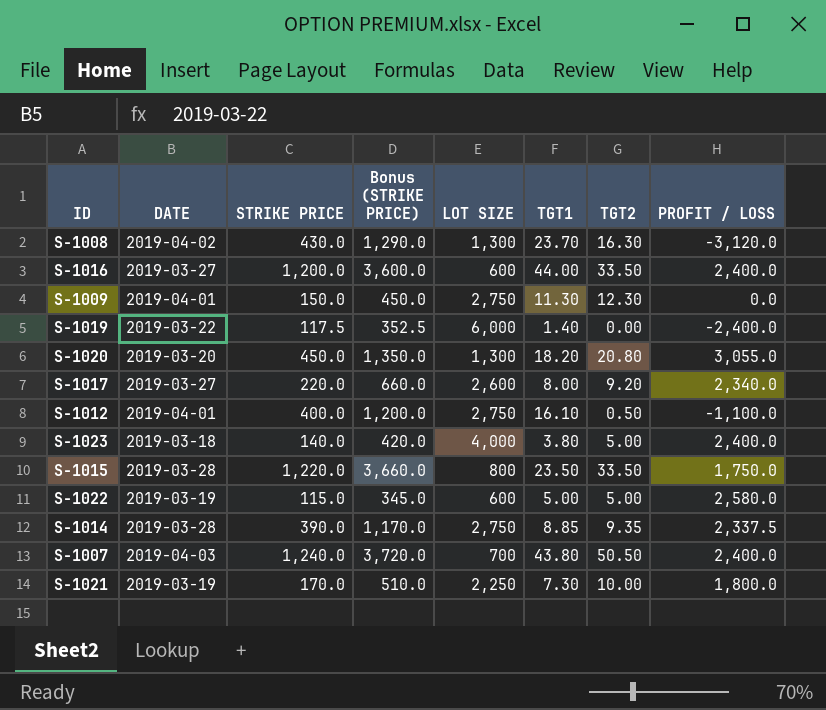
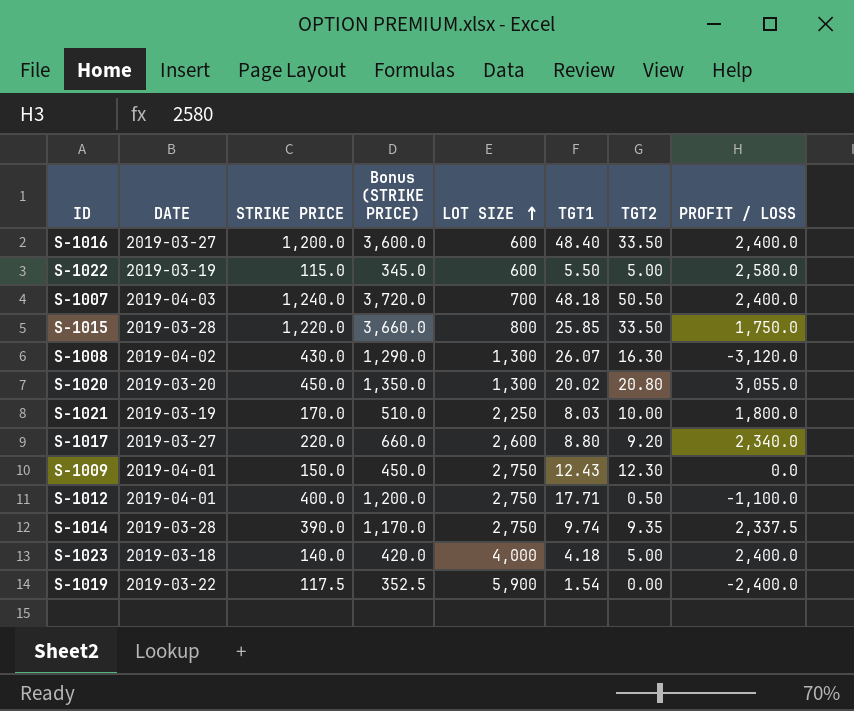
row order: none -> LOT SIZE ascending
S-1016 | TGT1: 44.00 -> 48.40
S-1022 | TGT1: 5.00 -> 5.50
S-1007 | TGT1: 43.80 -> 48.18
S-1015 | TGT1: 23.50 -> 25.85
S-1008 | TGT1: 23.70 -> 26.07
S-1020 | TGT1: 18.20 -> 20.02
S-1021 | TGT1: 7.30 -> 8.03
S-1017 | TGT1: 8.00 -> 8.80
S-1009 | TGT1: 11.30 -> 12.43
S-1012 | TGT1: 16.10 -> 17.71
S-1014 | TGT1: 8.85 -> 9.74
S-1023 | TGT1: 3.80 -> 4.18
S-1019 | LOT SIZE: 6,000 -> 5,900
S-1019 | TGT1: 1.40 -> 1.54

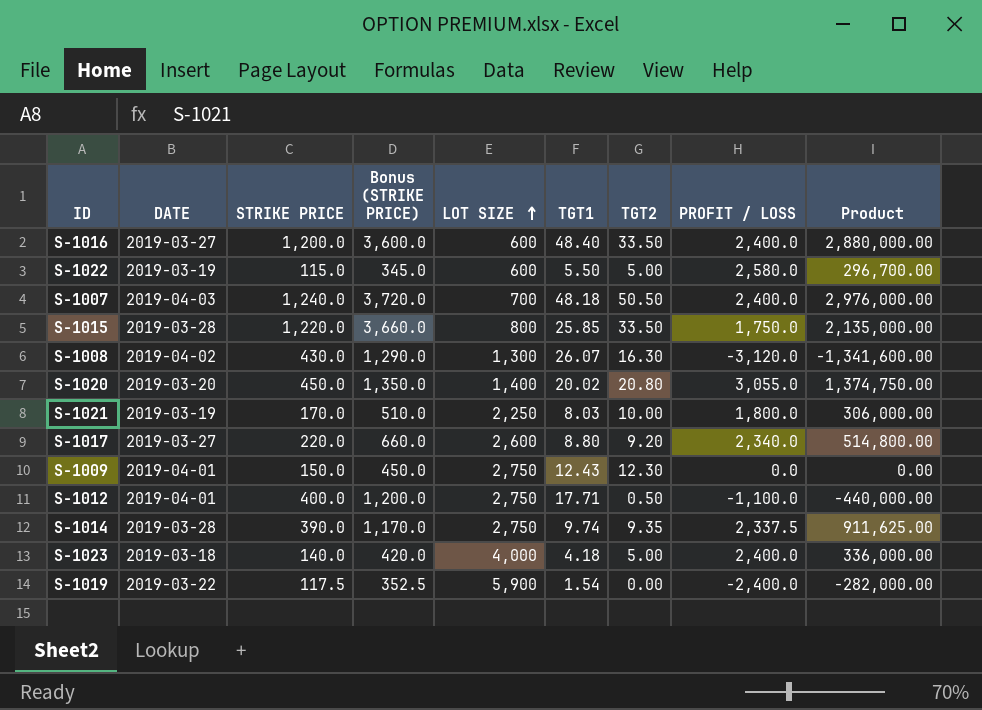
column Product | formula: none -> [STRIKE PRICE] * [PROFIT / LOSS]
S-1020 | LOT SIZE: 1,300 -> 1,400

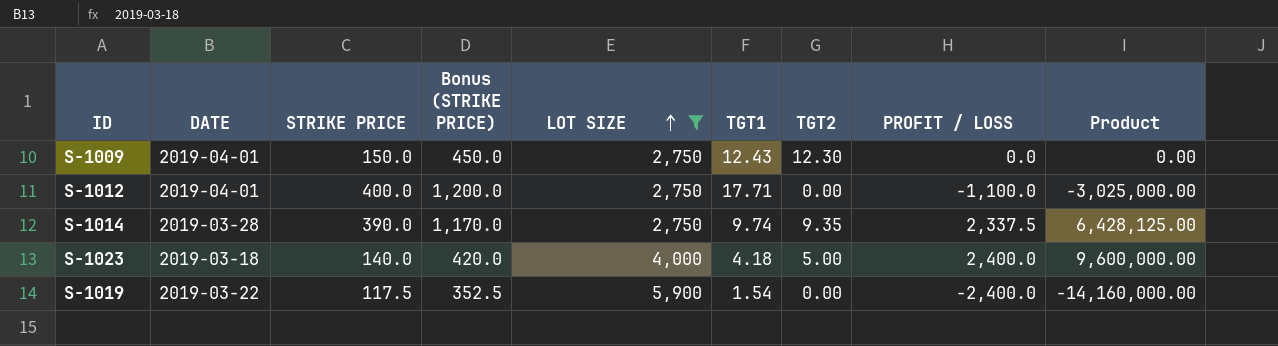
filter: none -> LOT SIZE >= 2,750
column Product | formula: [STRIKE PRICE] * [PROFIT / LOSS] -> [LOT SIZE] * [PROFIT / LOSS]
S-1012 | TGT2: 0.50 -> 0.00

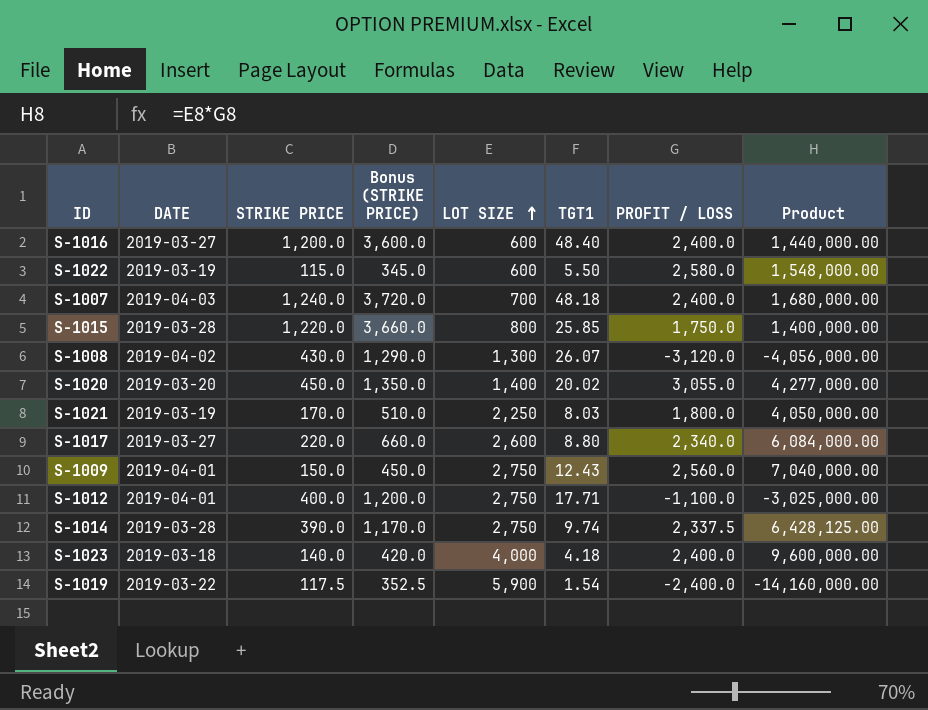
filter: LOT SIZE >= 2,750 -> none
column TGT2 | position: 7 -> none
S-1009 | PROFIT / LOSS: 0.0 -> 2,560.0
S-1009 | Product: 0.00 -> 7,040,000.00

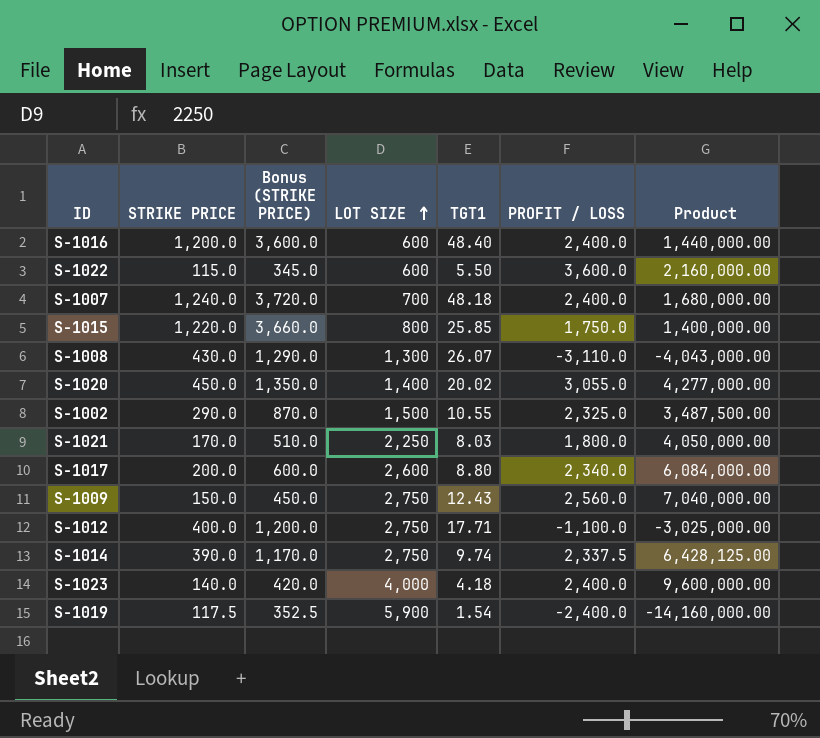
column DATE | position: 2 -> none
S-1022 | PROFIT / LOSS: 2,580.0 -> 3,600.0
S-1022 | Product: 1,548,000.00 -> 2,160,000.00
S-1008 | PROFIT / LOSS: -3,120.0 -> -3,110.0
S-1008 | Product: -4,056,000.00 -> -4,043,000.00
row S-1002: none -> 290.0 | 870.0 | 1,500 | 10.55 | 2,325.0 | 3,487,500.00
S-1017 | STRIKE PRICE: 220.0 -> 200.0
S-1017 | Bonus (STRIKE PRICE): 660.0 -> 600.0

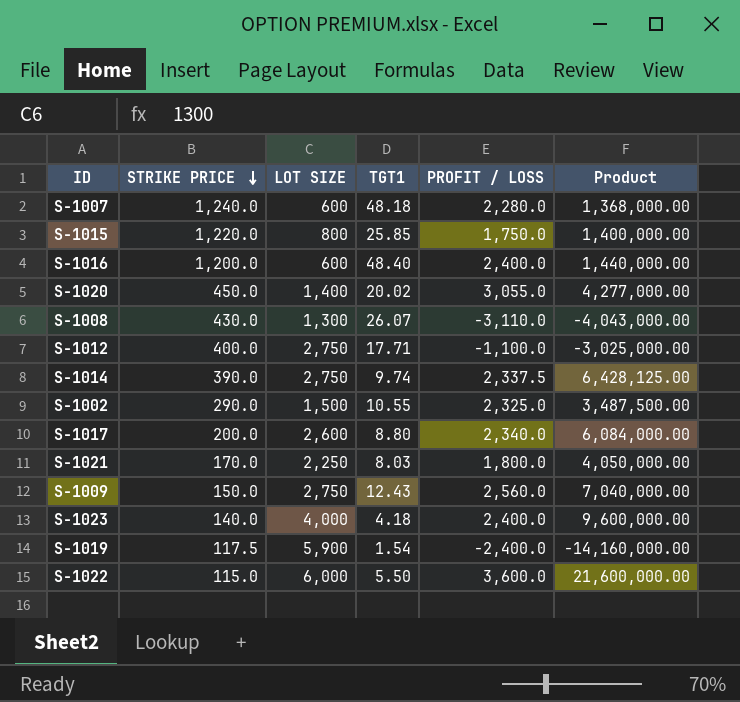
row order: LOT SIZE ascending -> STRIKE PRICE descending
column Bonus (STRIKE PRICE) | formula: [STRIKE PRICE] * 3 -> none
S-1007 | LOT SIZE: 700 -> 600
S-1007 | PROFIT / LOSS: 2,400.0 -> 2,280.0
S-1007 | Product: 1,680,000.00 -> 1,368,000.00
S-1022 | LOT SIZE: 600 -> 6,000
S-1022 | Product: 2,160,000.00 -> 21,600,000.00

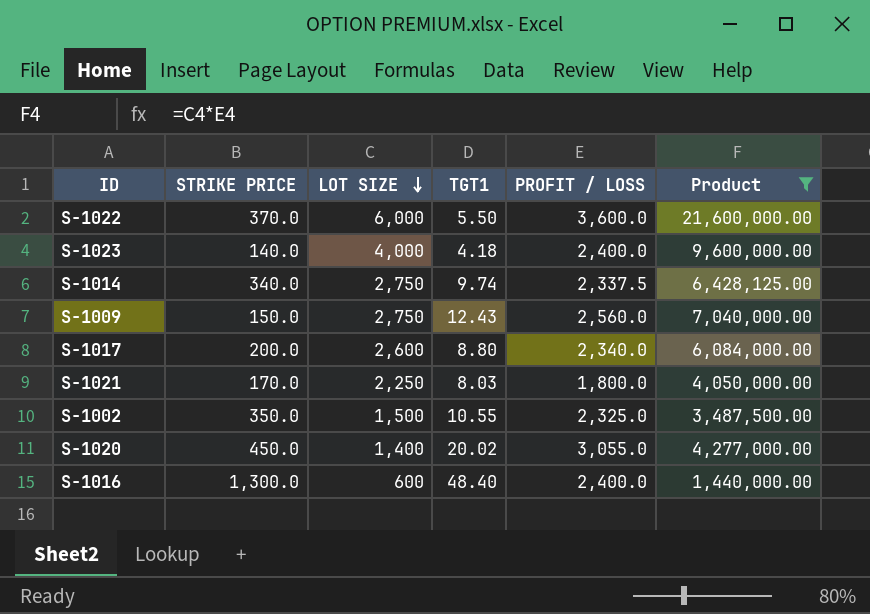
filter: none -> Product >= 1,440,000.00
row order: STRIKE PRICE descending -> LOT SIZE descending
S-1022 | STRIKE PRICE: 115.0 -> 370.0
S-1014 | STRIKE PRICE: 390.0 -> 340.0
S-1002 | STRIKE PRICE: 290.0 -> 350.0
S-1016 | STRIKE PRICE: 1,200.0 -> 1,300.0

